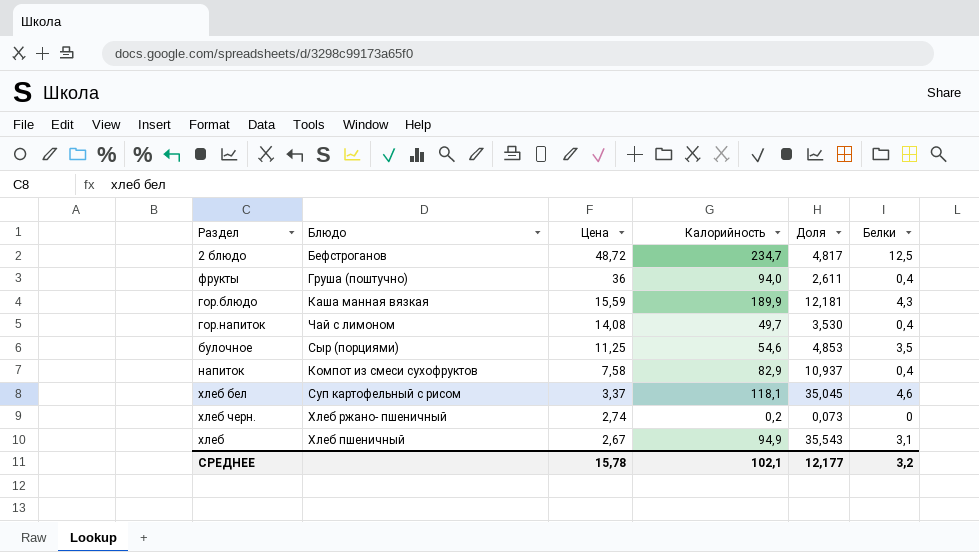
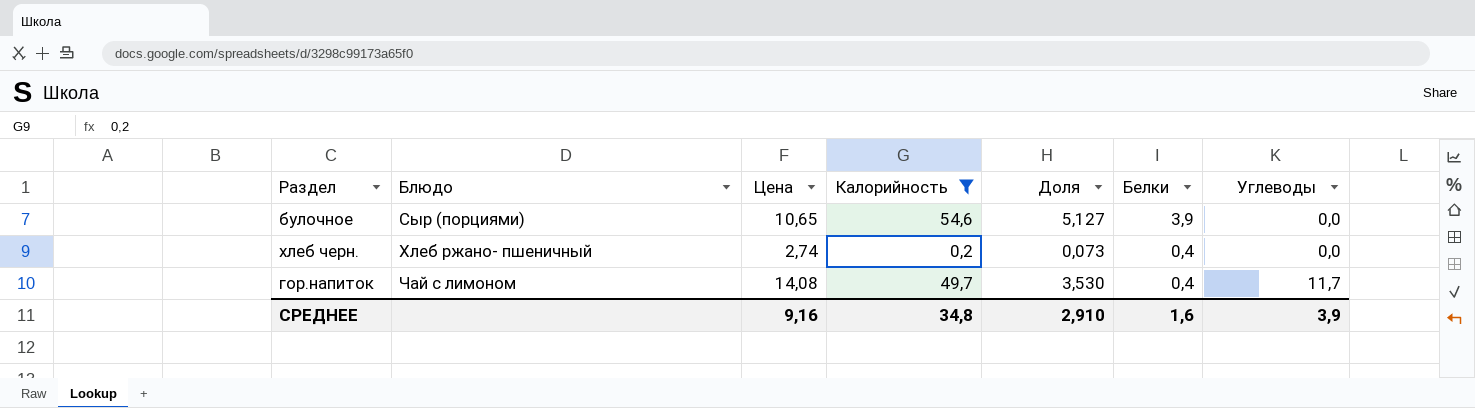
filter: none -> Калорийность <= 54,6
row order: Цена descending -> Блюдо ascending
column Углеводы | position: none -> 7
булочное | Цена: 11,25 -> 10,65
булочное | Доля: 4,853 -> 5,127
булочное | Белки: 3,5 -> 3,9
хлеб черн. | Белки: 0 -> 0,4
СРЕДНЕЕ | Цена: 15,78 -> 9,16
СРЕДНЕЕ | Калорийность: 102,1 -> 34,8
СРЕДНЕЕ | Доля: 12,177 -> 2,910
СРЕДНЕЕ | Белки: 3,2 -> 1,6

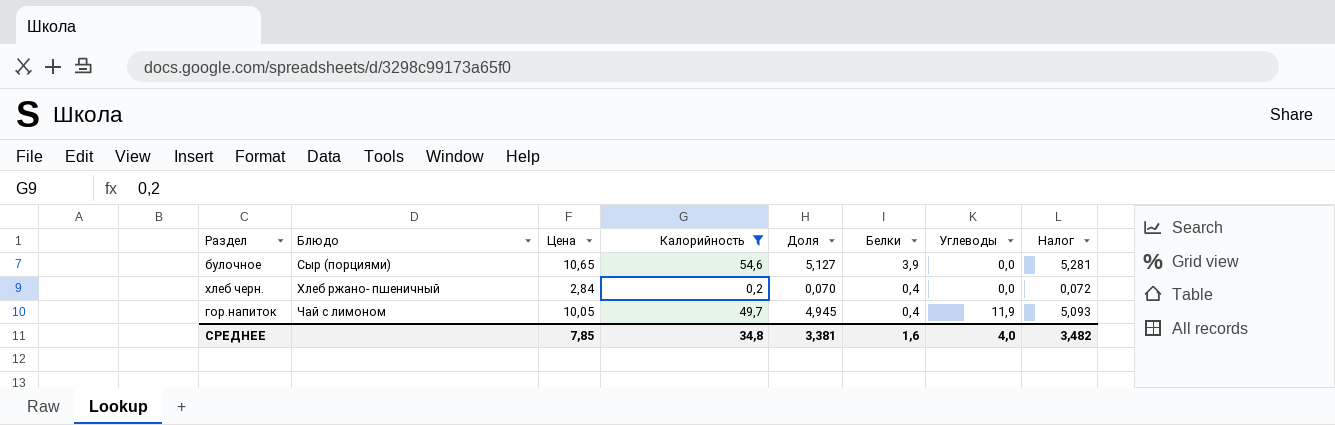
column Налог | formula: none -> [Доля] * 1,03
хлеб черн. | Цена: 2,74 -> 2,84
хлеб черн. | Доля: 0,073 -> 0,070
гор.напиток | Цена: 14,08 -> 10,05
гор.напиток | Доля: 3,530 -> 4,945
гор.напиток | Углеводы: 11,7 -> 11,9
СРЕДНЕЕ | Цена: 9,16 -> 7,85
СРЕДНЕЕ | Доля: 2,910 -> 3,381
СРЕДНЕЕ | Углеводы: 3,9 -> 4,0

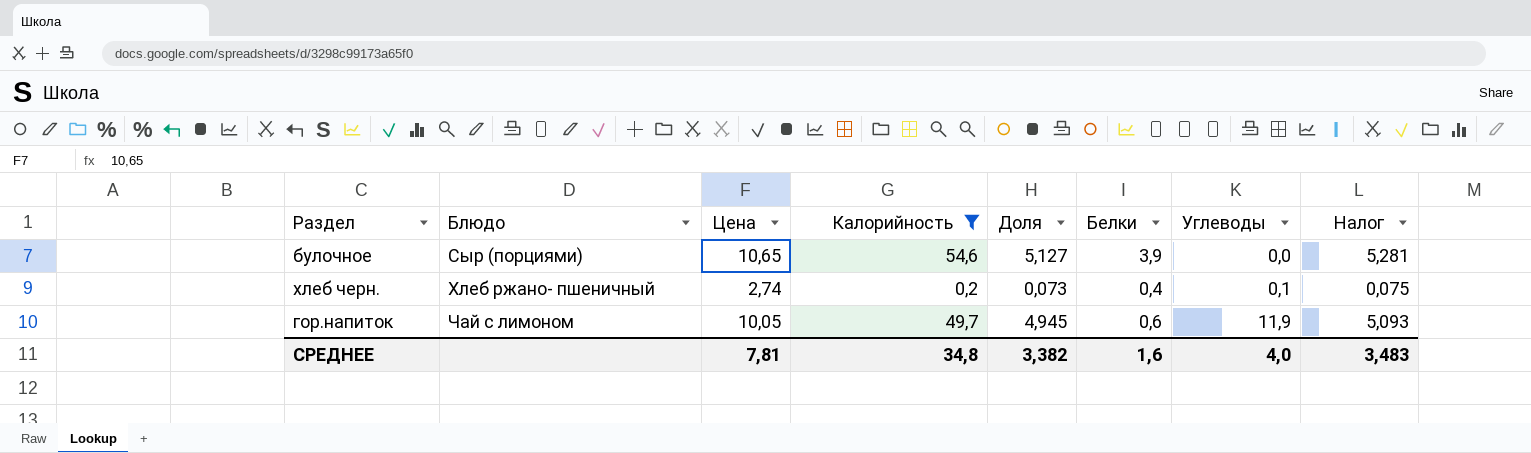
хлеб черн. | Цена: 2,84 -> 2,74
хлеб черн. | Доля: 0,070 -> 0,073
хлеб черн. | Углеводы: 0,0 -> 0,1
хлеб черн. | Налог: 0,072 -> 0,075
гор.напиток | Белки: 0,4 -> 0,6
СРЕДНЕЕ | Цена: 7,85 -> 7,81
СРЕДНЕЕ | Доля: 3,381 -> 3,382
СРЕДНЕЕ | Налог: 3,482 -> 3,483

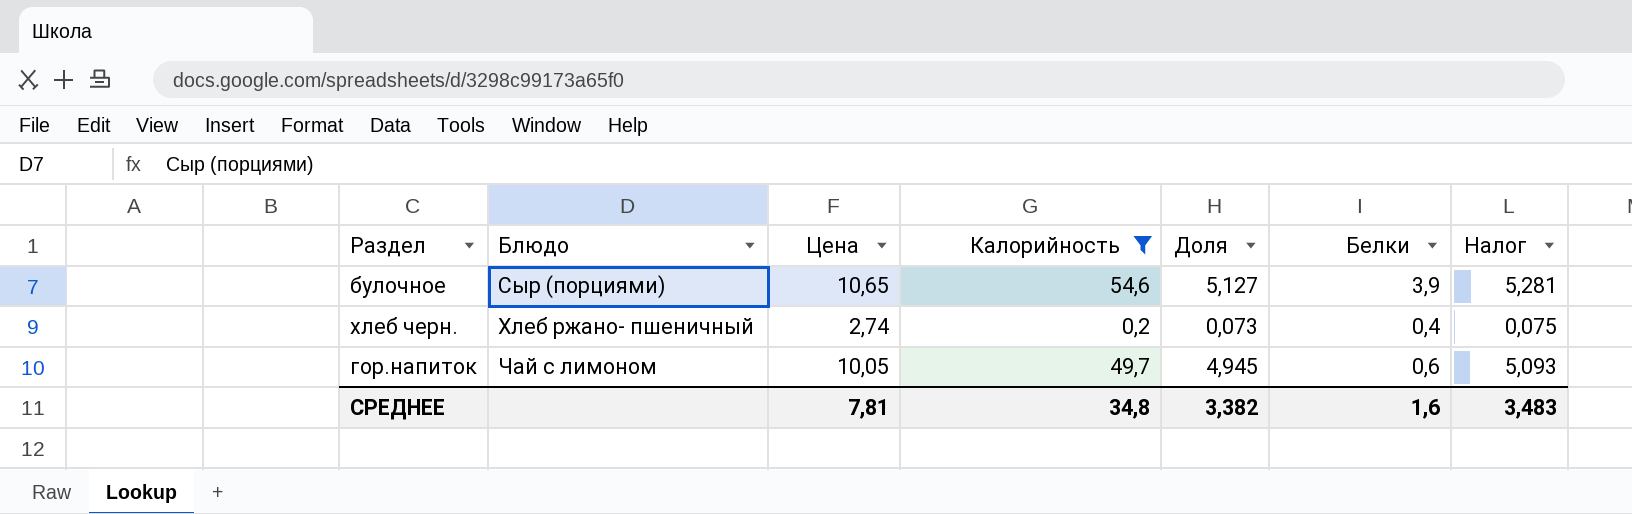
column Углеводы | position: 7 -> none

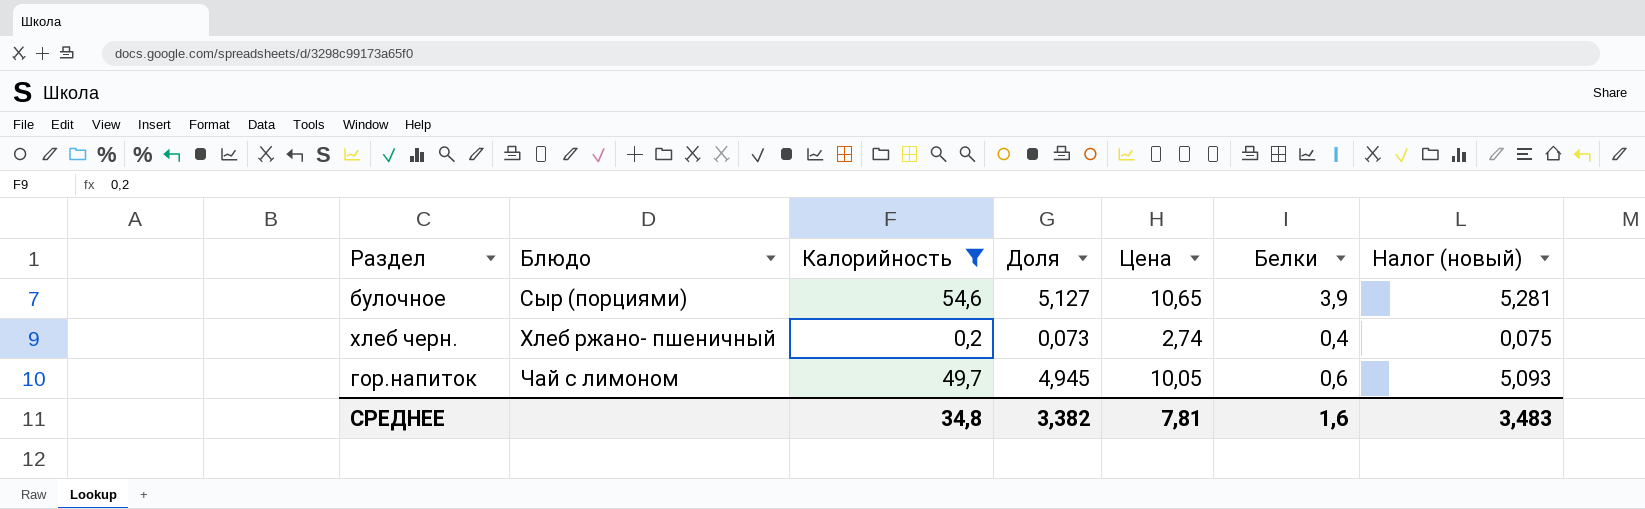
column Цена | position: 3 -> 5
column name: Налог -> Налог (новый)

